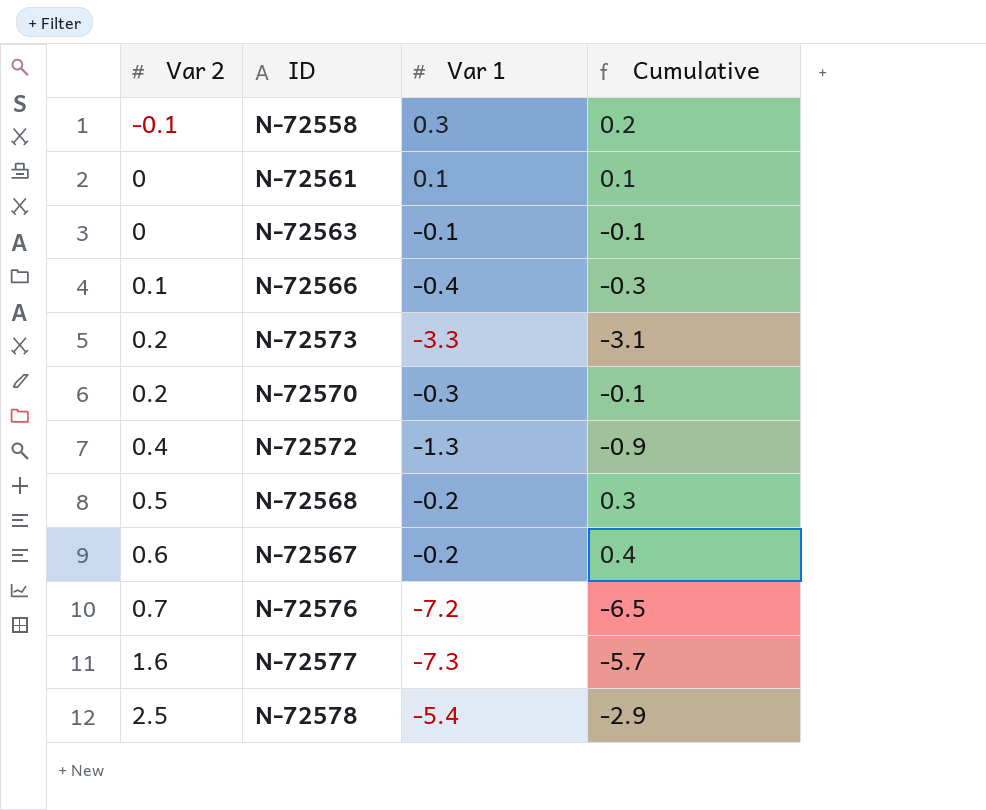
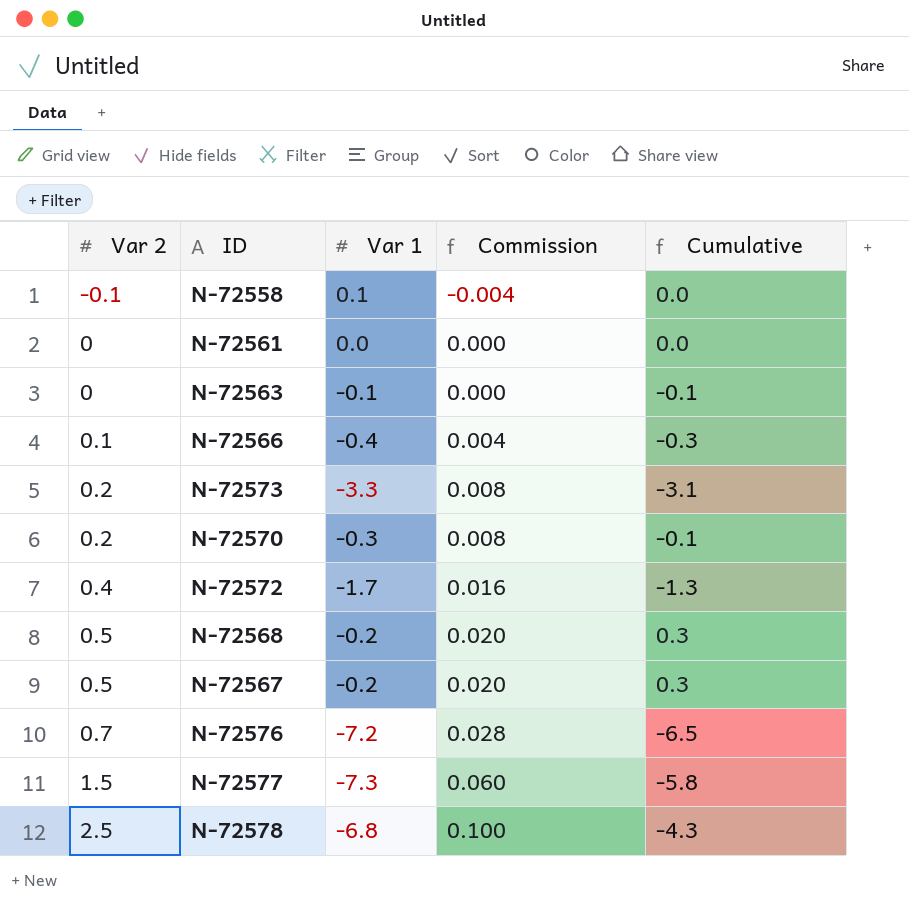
column Commission | formula: none -> [Var 2] * 0.04
N-72558 | Var 1: 0.3 -> 0.1
N-72558 | Cumulative: 0.2 -> 0.0
N-72561 | Var 1: 0.1 -> 0.0
N-72561 | Cumulative: 0.1 -> 0.0
N-72572 | Var 1: -1.3 -> -1.7
N-72572 | Cumulative: -0.9 -> -1.3
N-72567 | Var 2: 0.6 -> 0.5
N-72567 | Cumulative: 0.4 -> 0.3
N-72577 | Var 2: 1.6 -> 1.5
N-72577 | Cumulative: -5.7 -> -5.8
N-72578 | Var 1: -5.4 -> -6.8
N-72578 | Cumulative: -2.9 -> -4.3

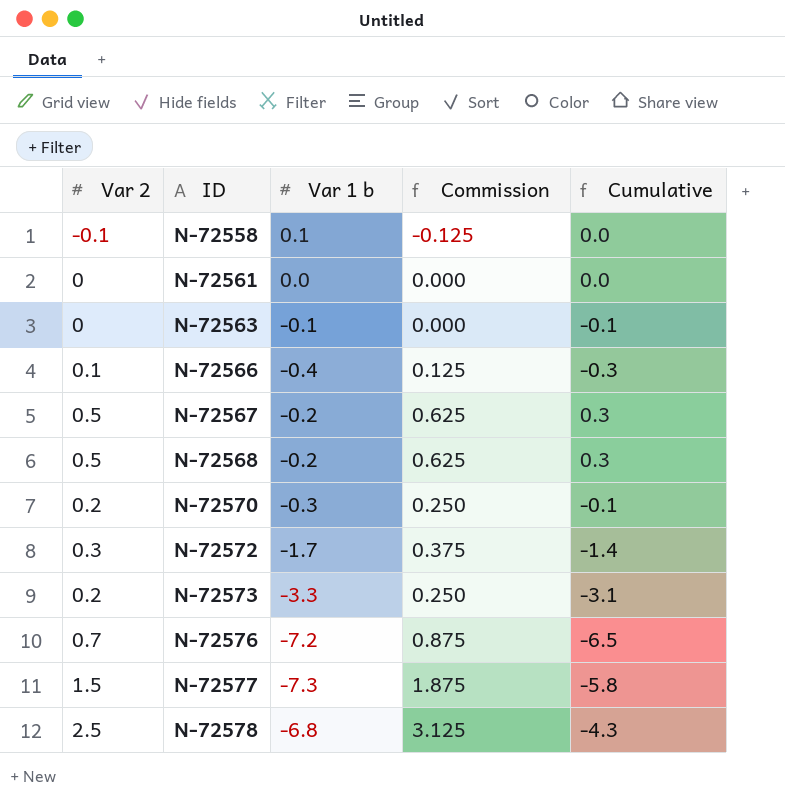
row order: Var 2 ascending -> ID ascending
column name: Var 1 -> Var 1 b
column Commission | formula: [Var 2] * 0.04 -> [Var 2] * 1.25
N-72572 | Var 2: 0.4 -> 0.3
N-72572 | Cumulative: -1.3 -> -1.4

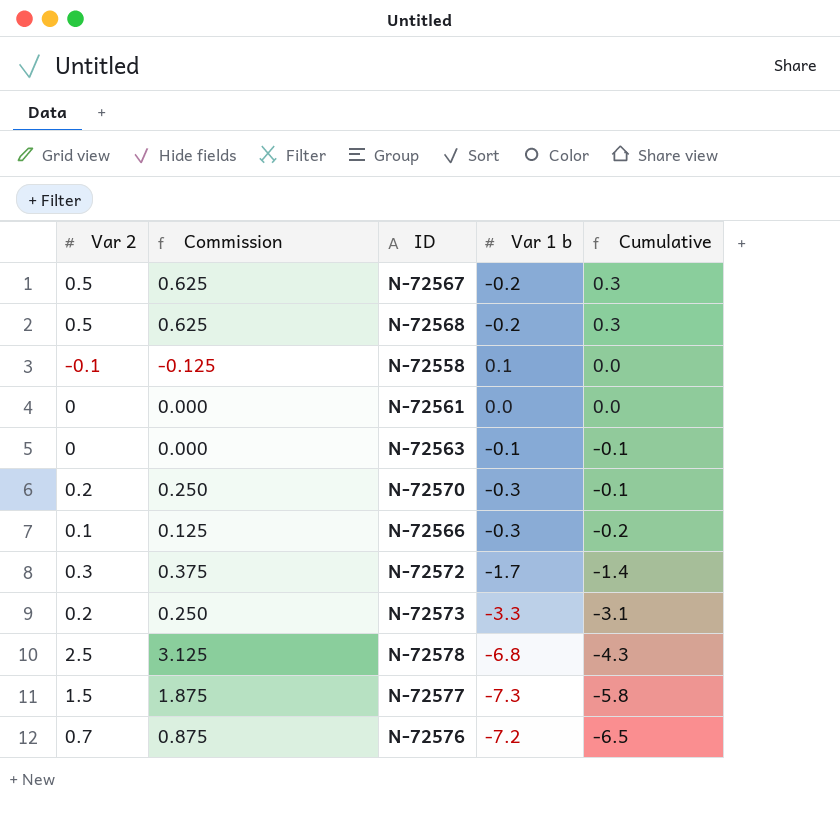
row order: ID ascending -> Cumulative descending
column Commission | position: 4 -> 2
N-72566 | Var 1 b: -0.4 -> -0.3
N-72566 | Cumulative: -0.3 -> -0.2

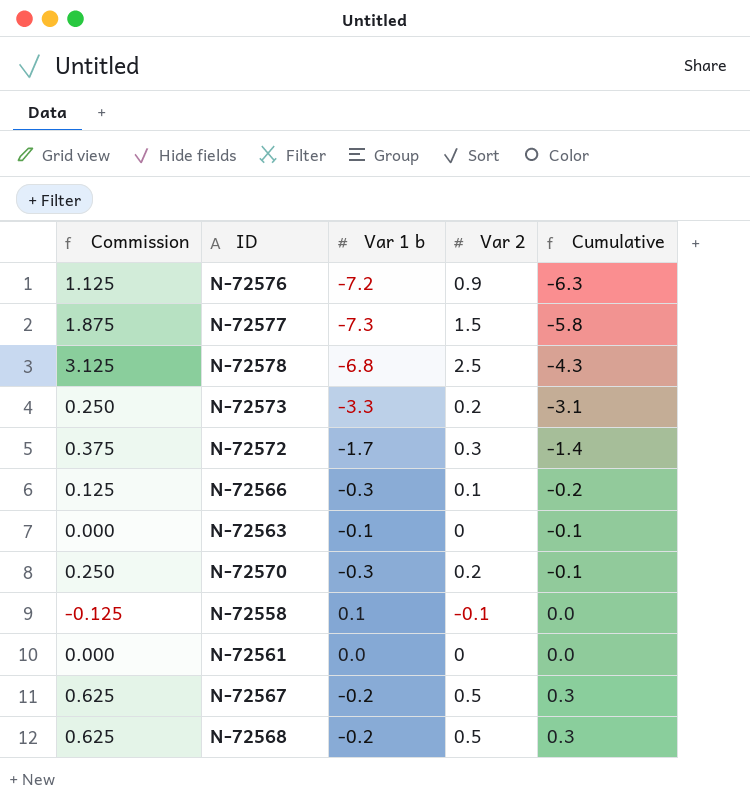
row order: Cumulative descending -> Cumulative ascending
column Var 2 | position: 1 -> 4
N-72576 | Commission: 0.875 -> 1.125
N-72576 | Var 2: 0.7 -> 0.9
N-72576 | Cumulative: -6.5 -> -6.3

